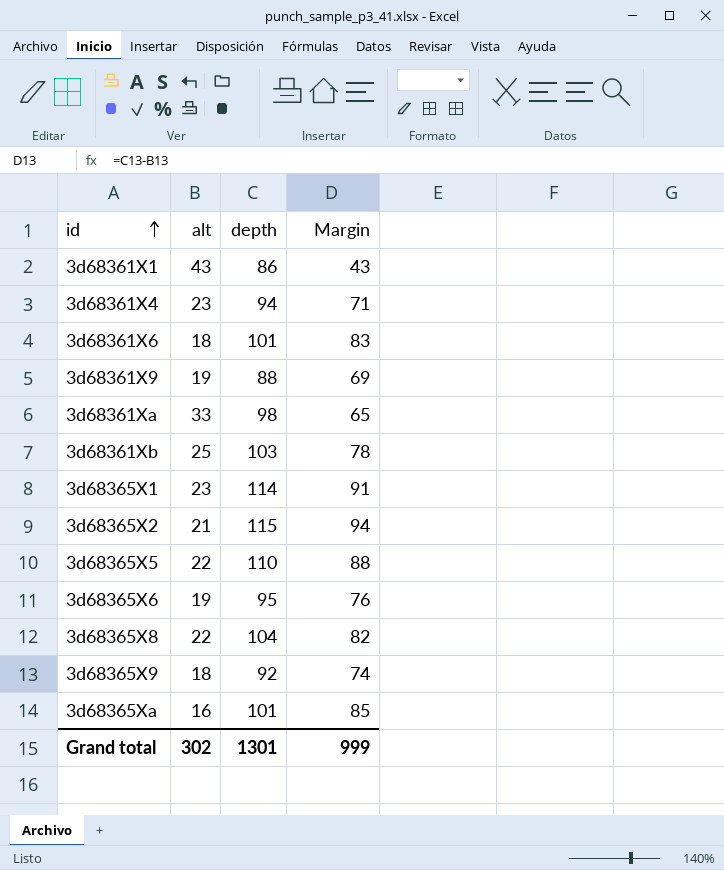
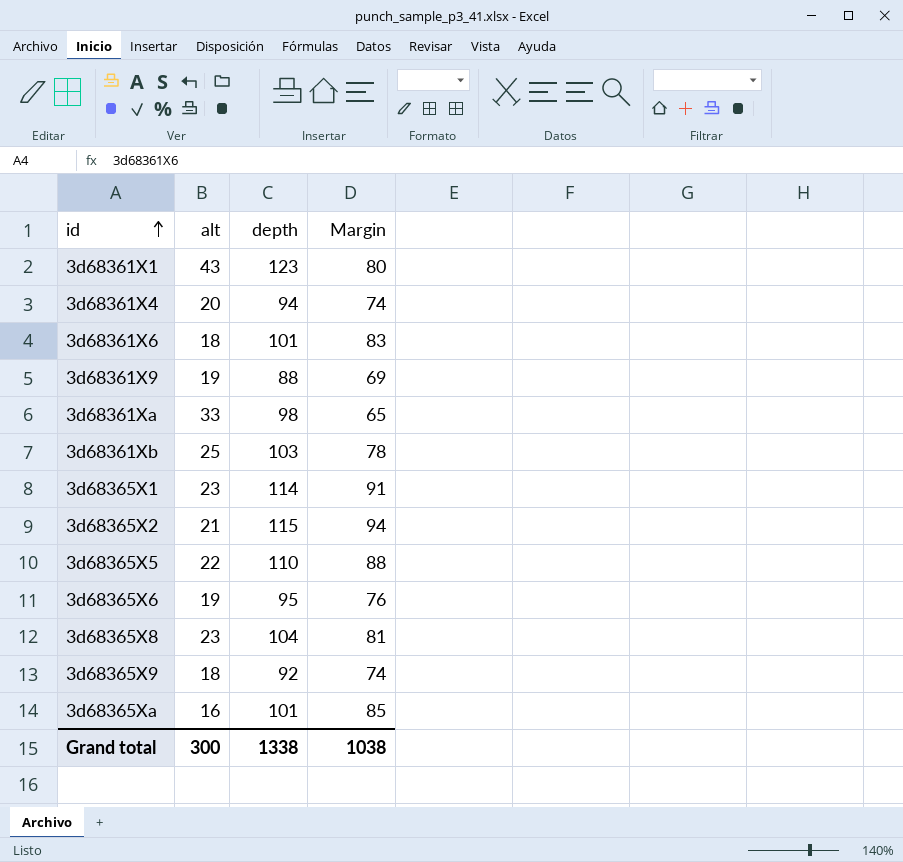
3d68361X1 | depth: 86 -> 123
3d68361X1 | Margin: 43 -> 80
3d68361X4 | alt: 23 -> 20
3d68361X4 | Margin: 71 -> 74
3d68365X8 | alt: 22 -> 23
3d68365X8 | Margin: 82 -> 81
Grand total | alt: 302 -> 300
Grand total | depth: 1301 -> 1338
Grand total | Margin: 999 -> 1038

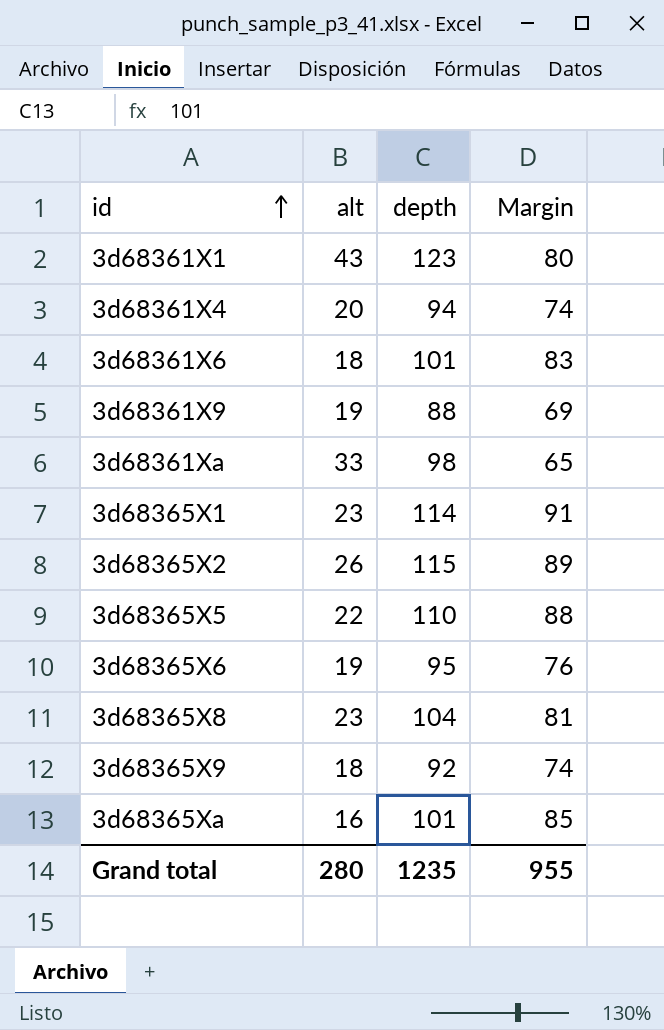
row 3d68361Xb: 25 | 103 | 78 -> none
3d68365X2 | alt: 21 -> 26
3d68365X2 | Margin: 94 -> 89
Grand total | alt: 300 -> 280
Grand total | depth: 1338 -> 1235
Grand total | Margin: 1038 -> 955

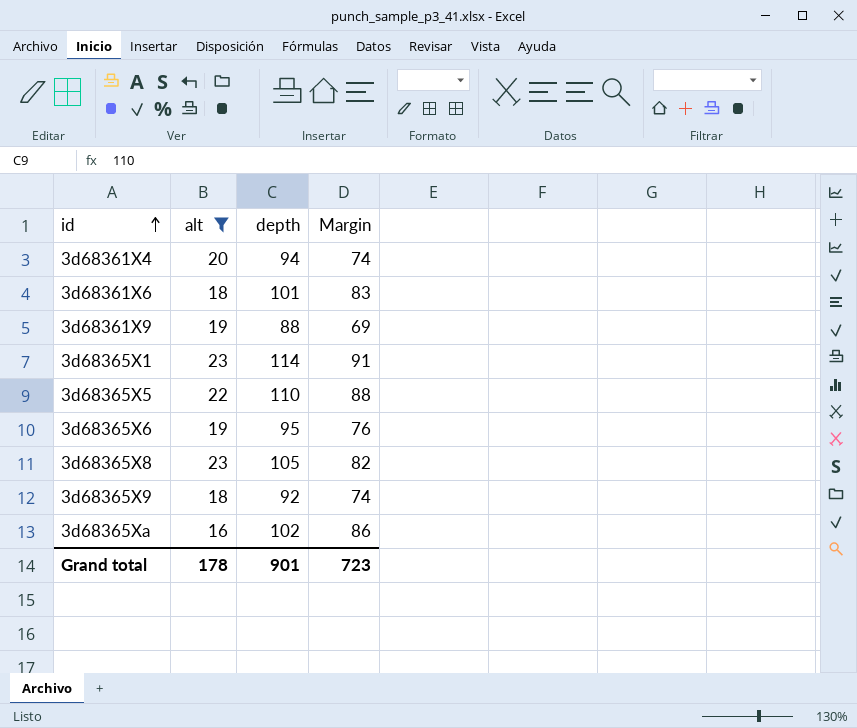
filter: none -> alt <= 23
3d68365X8 | depth: 104 -> 105
3d68365X8 | Margin: 81 -> 82
3d68365Xa | depth: 101 -> 102
3d68365Xa | Margin: 85 -> 86
Grand total | alt: 280 -> 178
Grand total | depth: 1235 -> 901
Grand total | Margin: 955 -> 723

